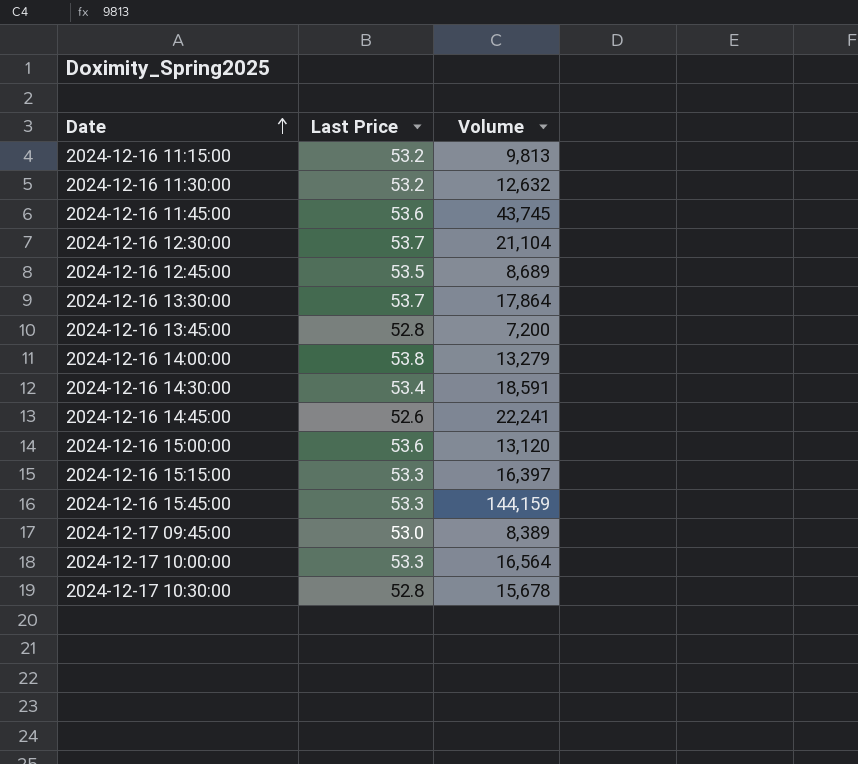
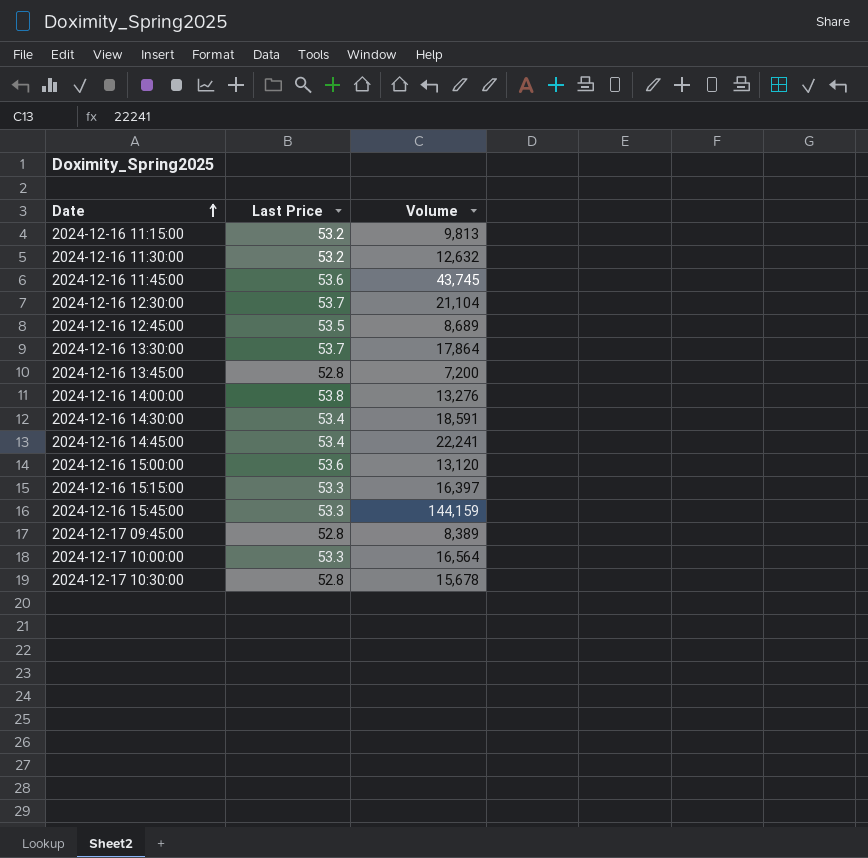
2024-12-16 14:00:00 | Volume: 13,279 -> 13,276
2024-12-16 14:45:00 | Last Price: 52.6 -> 53.4
2024-12-17 09:45:00 | Last Price: 53.0 -> 52.8

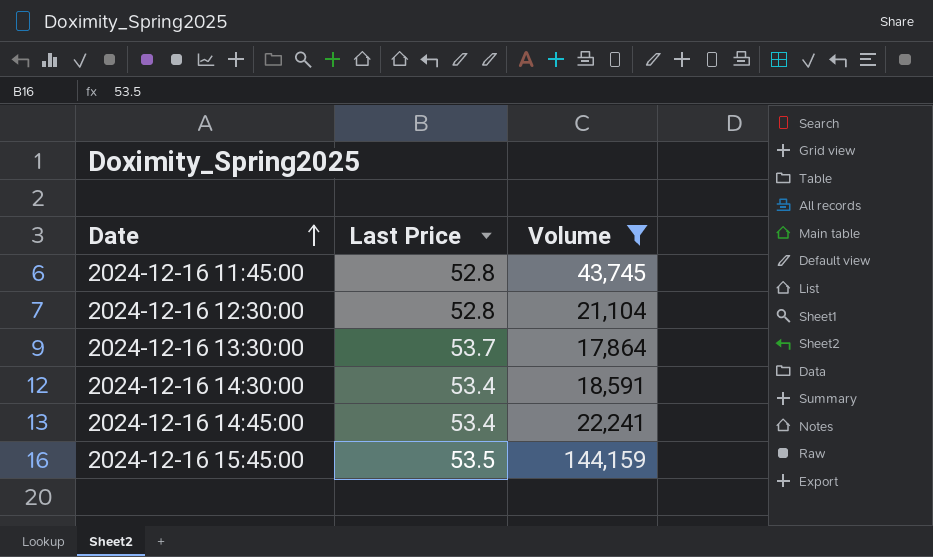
filter: none -> Volume >= 17,864
2024-12-16 11:45:00 | Last Price: 53.6 -> 52.8
2024-12-16 12:30:00 | Last Price: 53.7 -> 52.8
2024-12-16 15:45:00 | Last Price: 53.3 -> 53.5

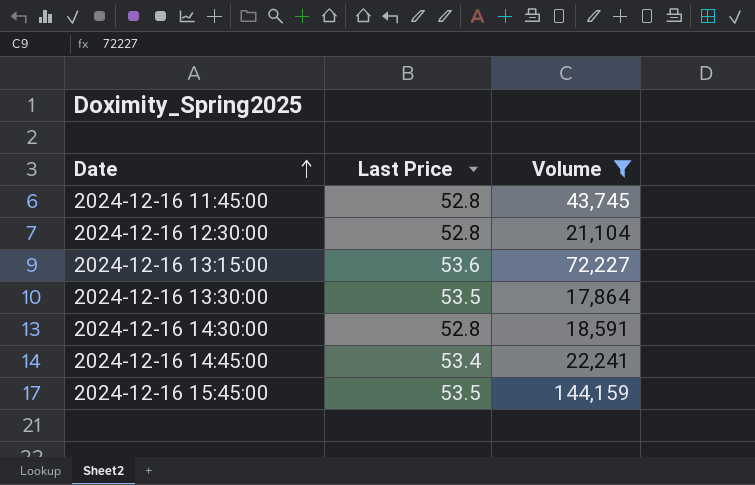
row 2024-12-16 13:15:00: none -> 53.6 | 72,227
2024-12-16 13:30:00 | Last Price: 53.7 -> 53.5
2024-12-16 14:30:00 | Last Price: 53.4 -> 52.8

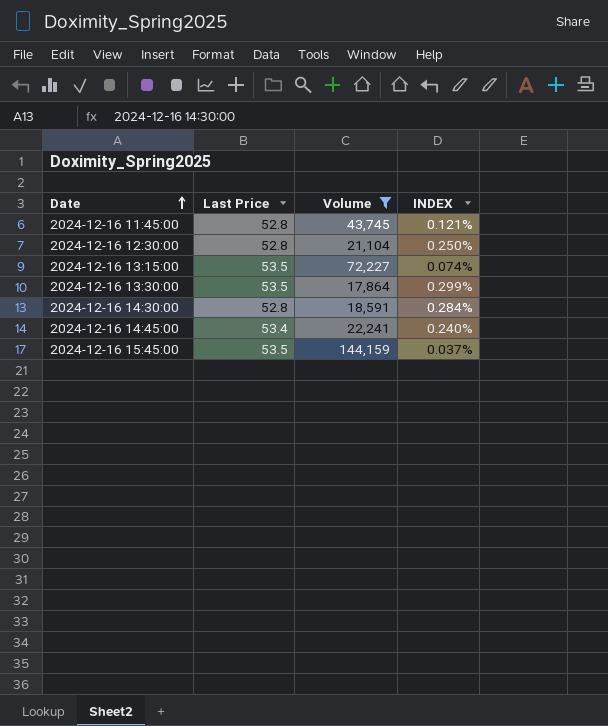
column INDEX | formula: none -> [Last Price] / [Volume]
2024-12-16 13:15:00 | Last Price: 53.6 -> 53.5

